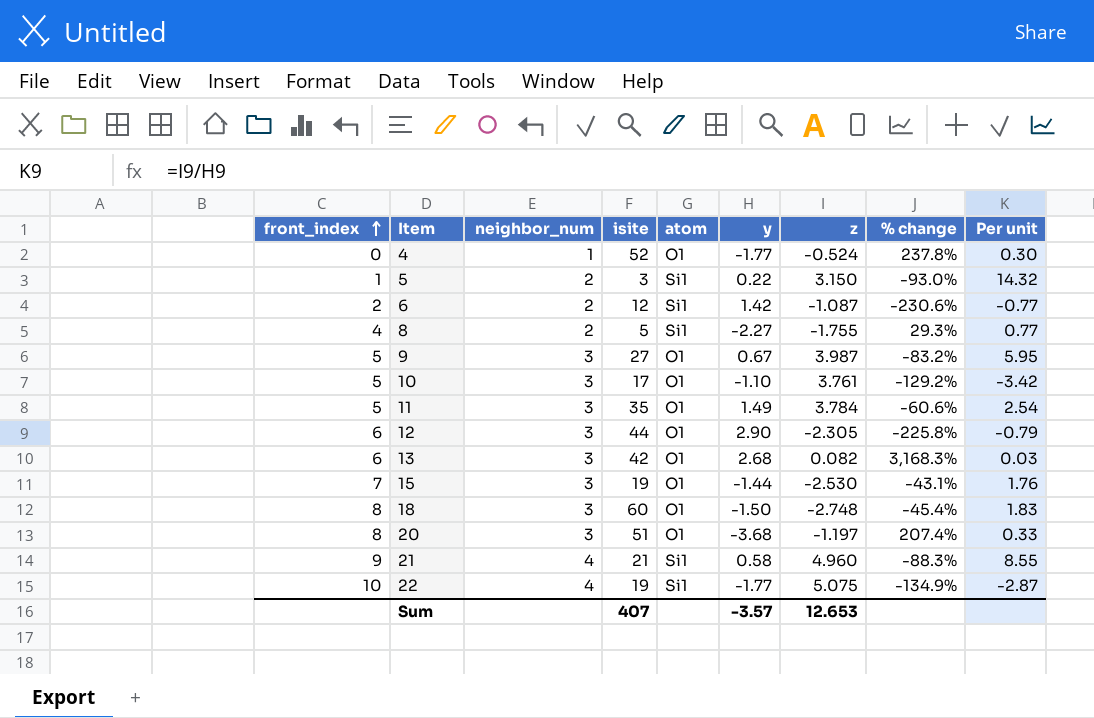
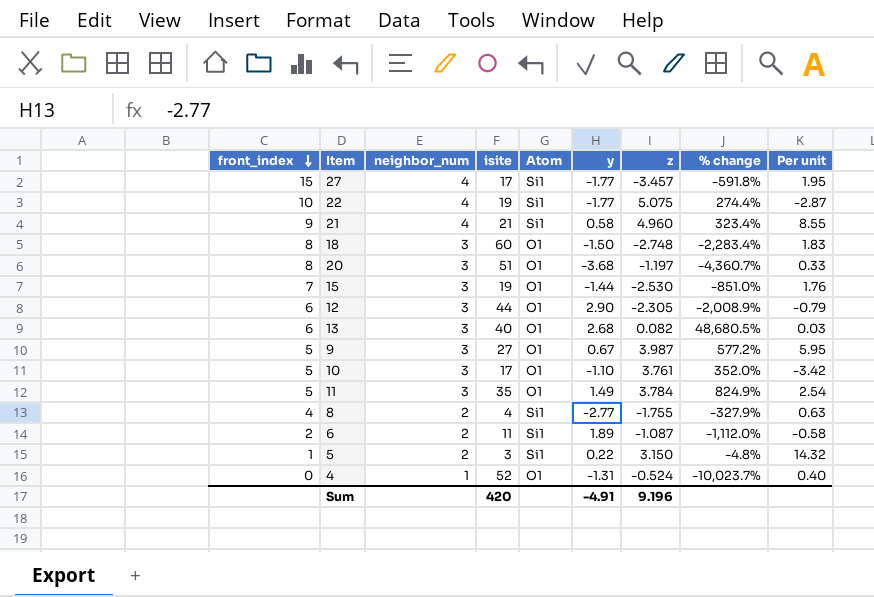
row order: front_index ascending -> front_index descending
column name: atom -> Atom
column % change | formula: ([y] - [z]) / [z] -> ([isite] - [z]) / [z]
row 27: none -> 15 | 4 | 17 | Si1 | -1.77 | -3.457 | -591.8% | 1.95
13 | isite: 42 -> 40
8 | isite: 5 -> 4
8 | y: -2.27 -> -2.77
8 | Per unit: 0.77 -> 0.63
6 | isite: 12 -> 11
6 | y: 1.42 -> 1.89
6 | Per unit: -0.77 -> -0.58
4 | y: -1.77 -> -1.31
4 | Per unit: 0.30 -> 0.40
Sum | isite: 407 -> 420
Sum | y: -3.57 -> -4.91
Sum | z: 12.653 -> 9.196

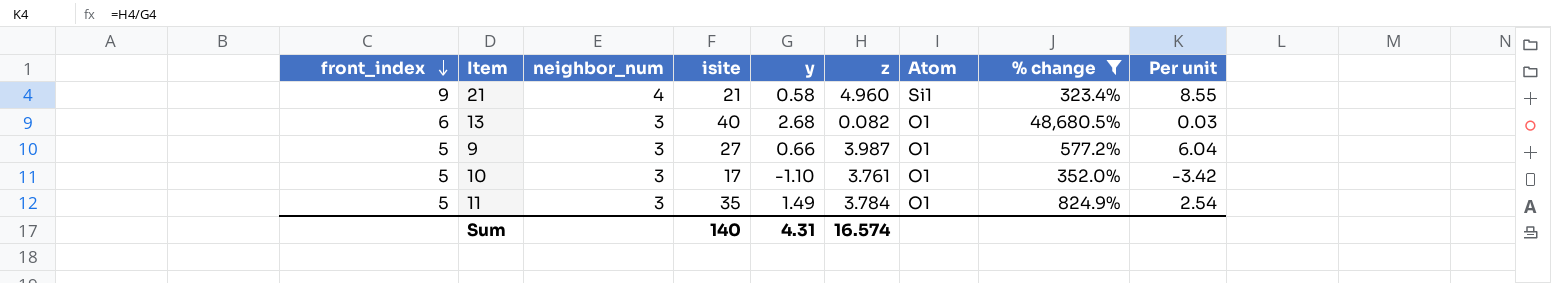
filter: none -> % change >= 323.4%
column Atom | position: 5 -> 7
9 | y: 0.67 -> 0.66
9 | Per unit: 5.95 -> 6.04
Sum | isite: 420 -> 140
Sum | y: -4.91 -> 4.31
Sum | z: 9.196 -> 16.574

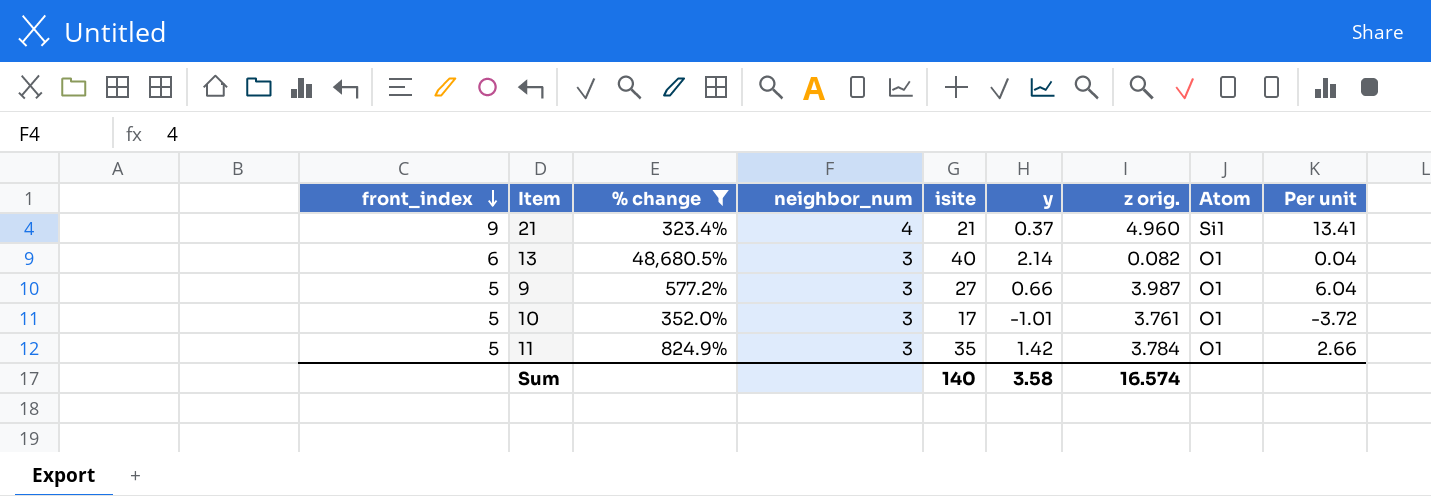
column % change | position: 8 -> 3
column name: z -> z orig.
21 | y: 0.58 -> 0.37
21 | Per unit: 8.55 -> 13.41
13 | y: 2.68 -> 2.14
13 | Per unit: 0.03 -> 0.04
10 | y: -1.10 -> -1.01
10 | Per unit: -3.42 -> -3.72
11 | y: 1.49 -> 1.42
11 | Per unit: 2.54 -> 2.66
Sum | y: 4.31 -> 3.58

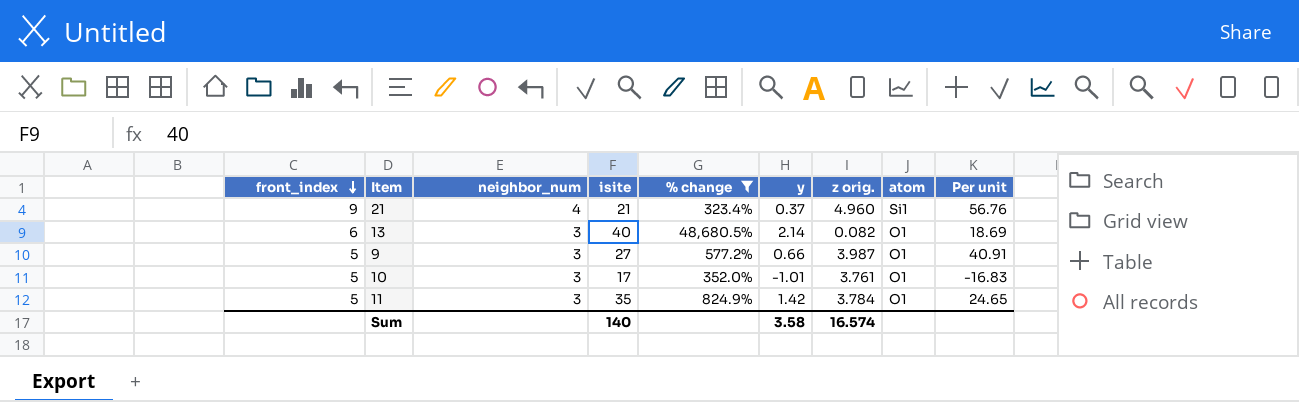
column % change | position: 3 -> 5
column name: Atom -> atom
column Per unit | formula: [z orig.] / [y] -> [isite] / [y]

